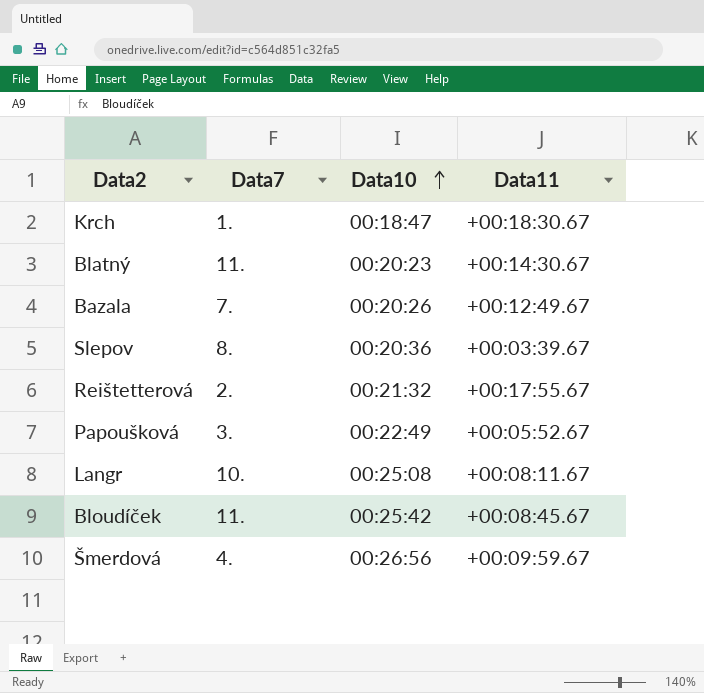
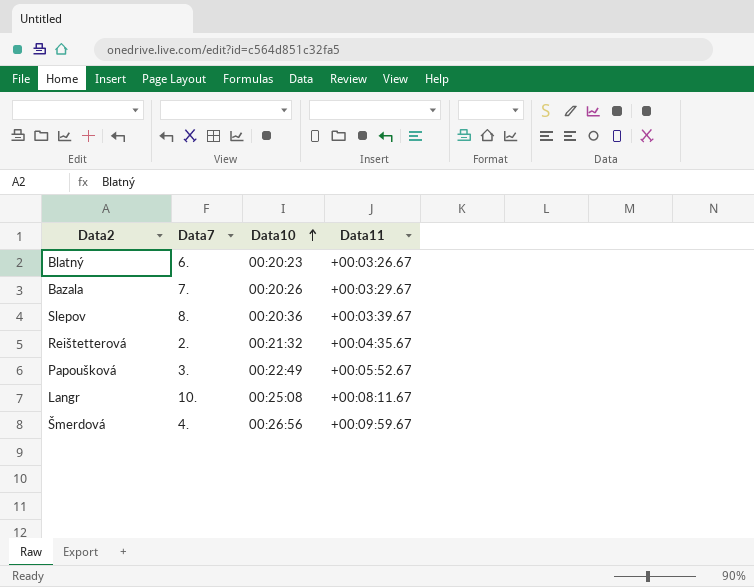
row Krch: 1. | 00:18:47 | +00:18:30.67 -> none
row Bloudíček: 11. | 00:25:42 | +00:08:45.67 -> none
Blatný | Data7: 11. -> 6.
Blatný | Data11: +00:14:30.67 -> +00:03:26.67
Bazala | Data11: +00:12:49.67 -> +00:03:29.67
Reištetterová | Data11: +00:17:55.67 -> +00:04:35.67

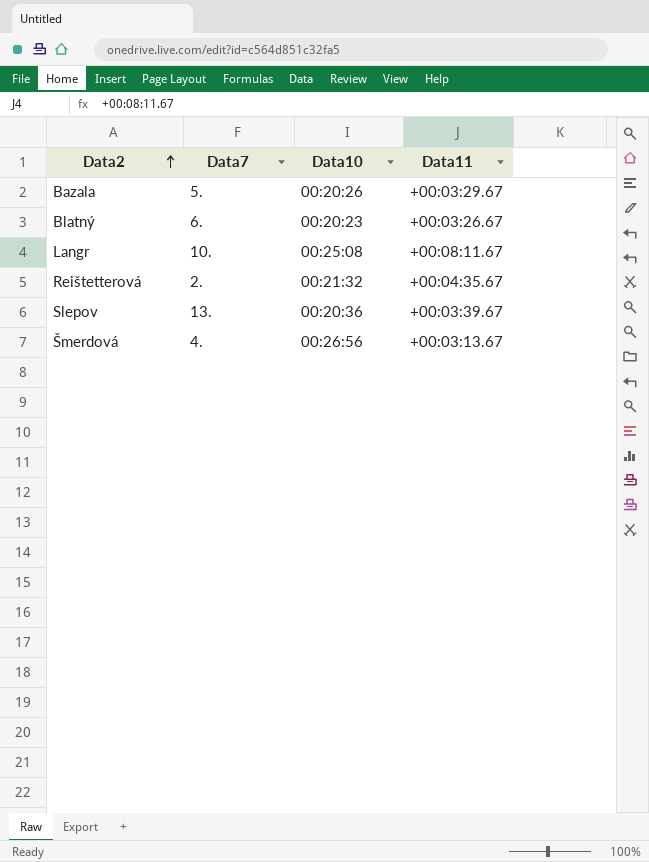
row order: Data10 ascending -> Data2 ascending
row Papoušková: 3. | 00:22:49 | +00:05:52.67 -> none
Bazala | Data7: 7. -> 5.
Slepov | Data7: 8. -> 13.
Šmerdová | Data11: +00:09:59.67 -> +00:03:13.67

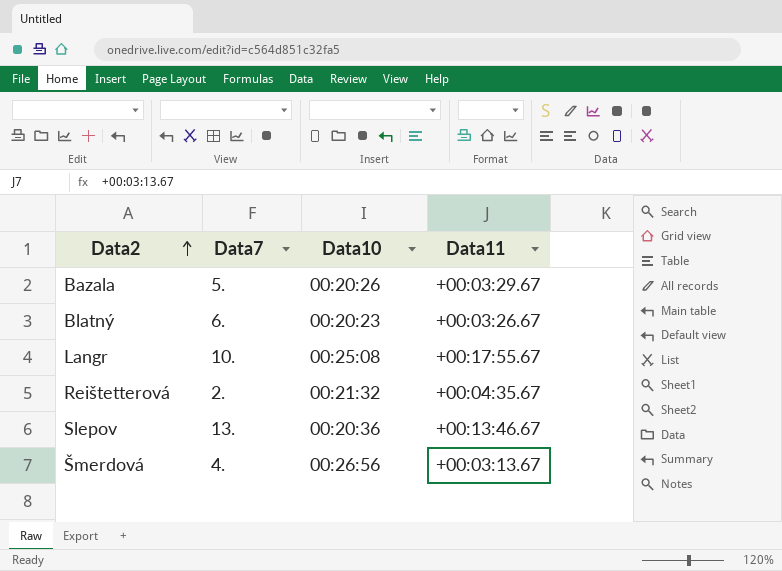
Langr | Data11: +00:08:11.67 -> +00:17:55.67
Slepov | Data11: +00:03:39.67 -> +00:13:46.67

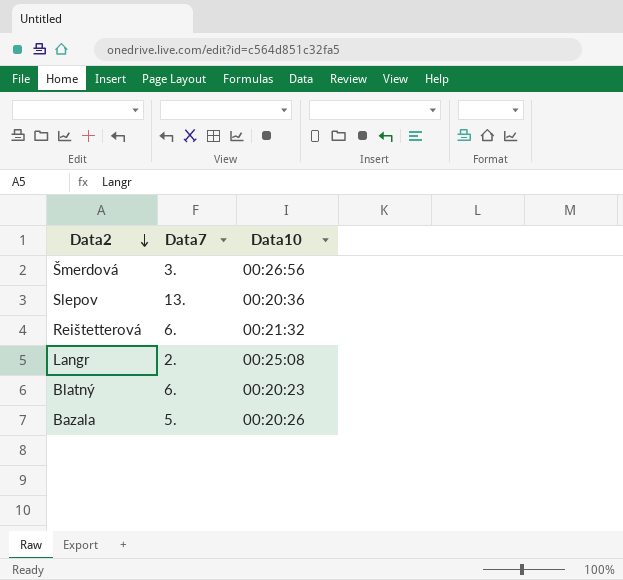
row order: Data2 ascending -> Data2 descending
column Data11 | position: 4 -> none
Šmerdová | Data7: 4. -> 3.
Reištetterová | Data7: 2. -> 6.
Langr | Data7: 10. -> 2.

